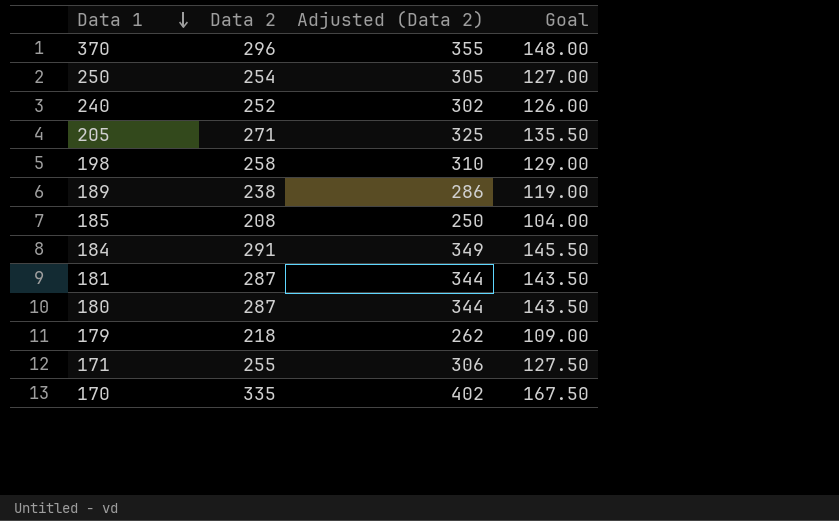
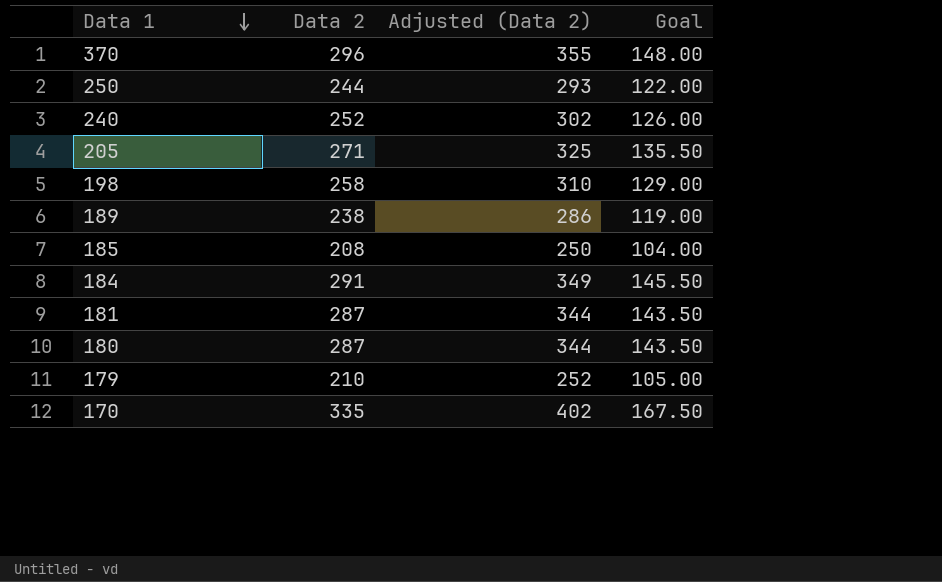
row 171: 255 | 306 | 127.50 -> none
250 | Data 2: 254 -> 244
250 | Adjusted (Data 2): 305 -> 293
250 | Goal: 127.00 -> 122.00
179 | Data 2: 218 -> 210
179 | Adjusted (Data 2): 262 -> 252
179 | Goal: 109.00 -> 105.00

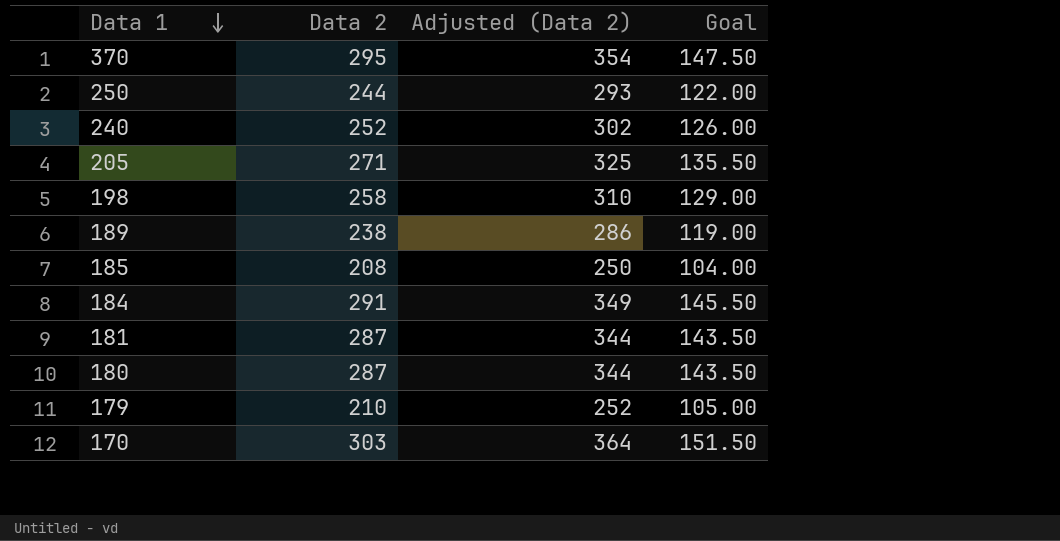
370 | Data 2: 296 -> 295
370 | Adjusted (Data 2): 355 -> 354
370 | Goal: 148.00 -> 147.50
170 | Data 2: 335 -> 303
170 | Adjusted (Data 2): 402 -> 364
170 | Goal: 167.50 -> 151.50

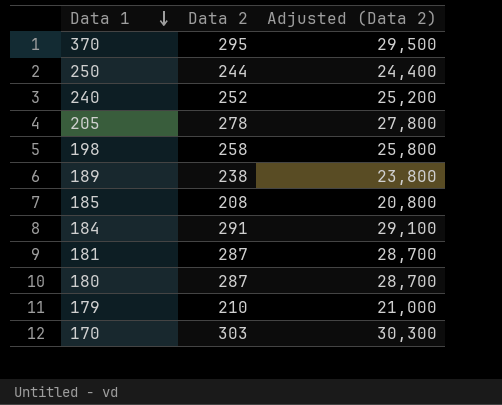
column Goal | formula: [Data 2] * 0.5 -> none
column Adjusted (Data 2) | formula: [Data 2] * 1.2 -> [Data 2] * 100
205 | Data 2: 271 -> 278

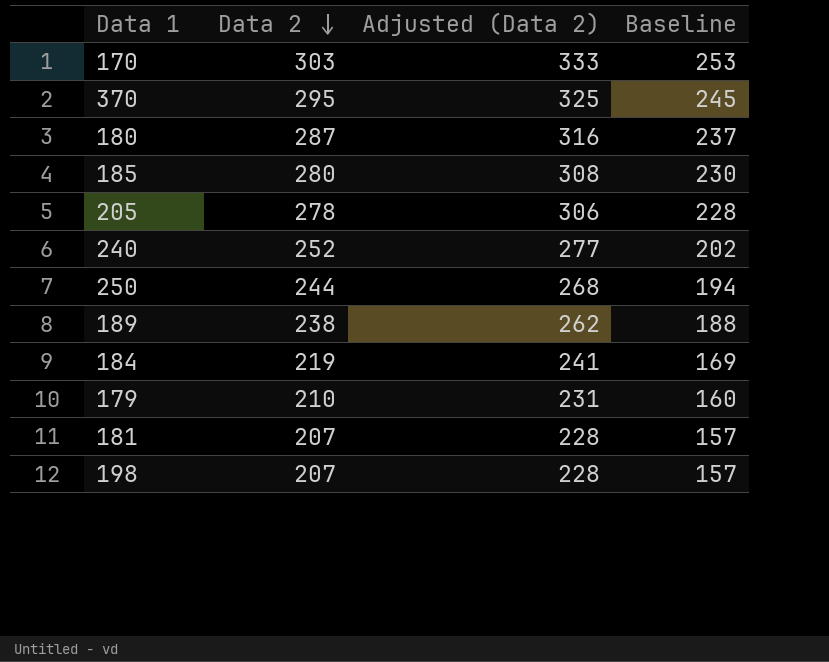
row order: Data 1 descending -> Data 2 descending
column Adjusted (Data 2) | formula: [Data 2] * 100 -> [Data 2] * 1.1
column Baseline | formula: none -> [Data 2] - 50
185 | Data 2: 208 -> 280
184 | Data 2: 291 -> 219
181 | Data 2: 287 -> 207
198 | Data 2: 258 -> 207

